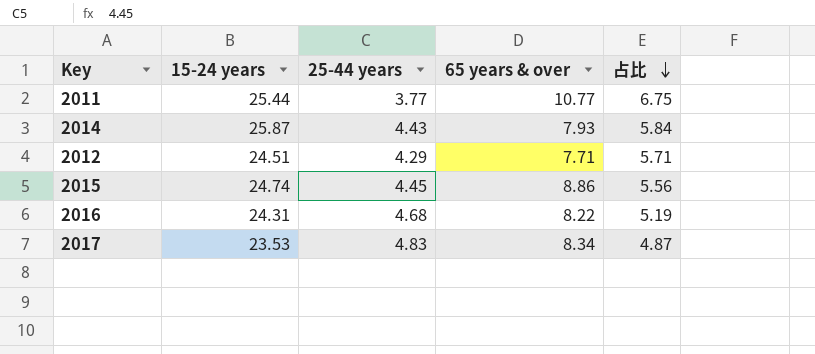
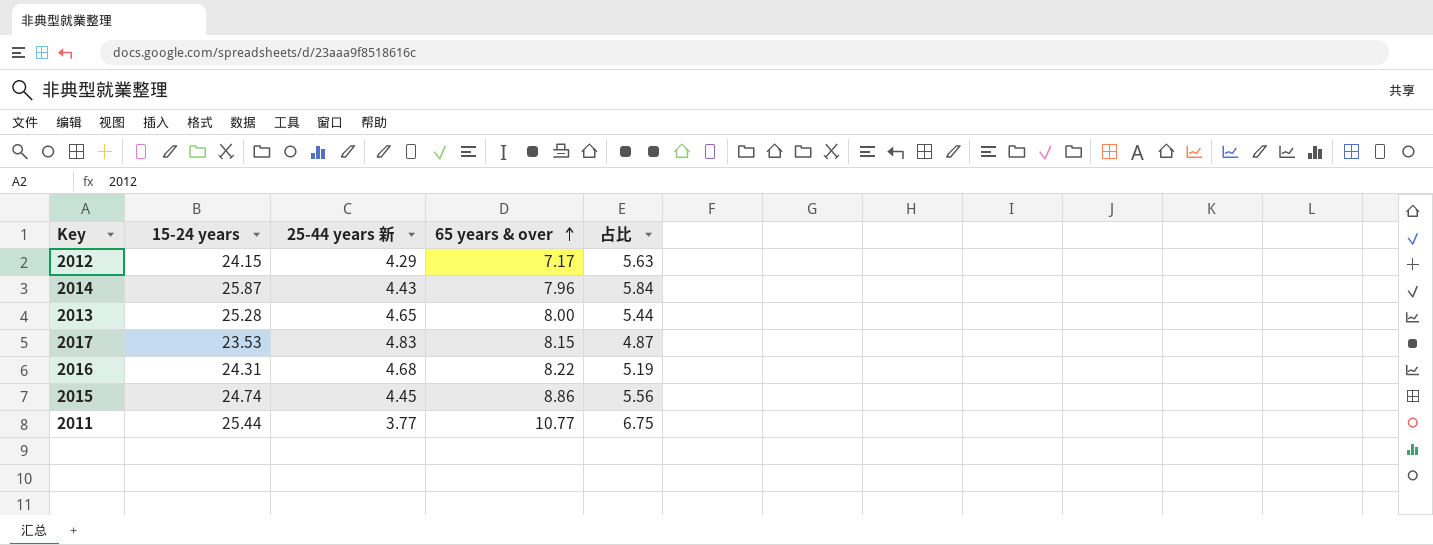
row order: 占比 descending -> 65 years & over ascending
column name: 25-44 years -> 25-44 years 新
2012 | 15-24 years: 24.51 -> 24.15
2012 | 65 years & over: 7.71 -> 7.17
2012 | 占比: 5.71 -> 5.63
2014 | 65 years & over: 7.93 -> 7.96
row 2013: none -> 25.28 | 4.65 | 8.00 | 5.44
2017 | 65 years & over: 8.34 -> 8.15

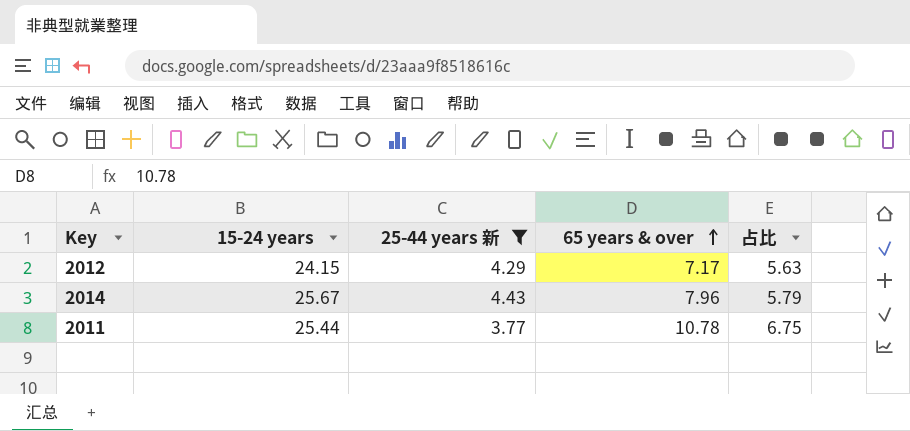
filter: none -> 25-44 years 新 <= 4.43
2014 | 15-24 years: 25.87 -> 25.67
2014 | 占比: 5.84 -> 5.79
2011 | 65 years & over: 10.77 -> 10.78

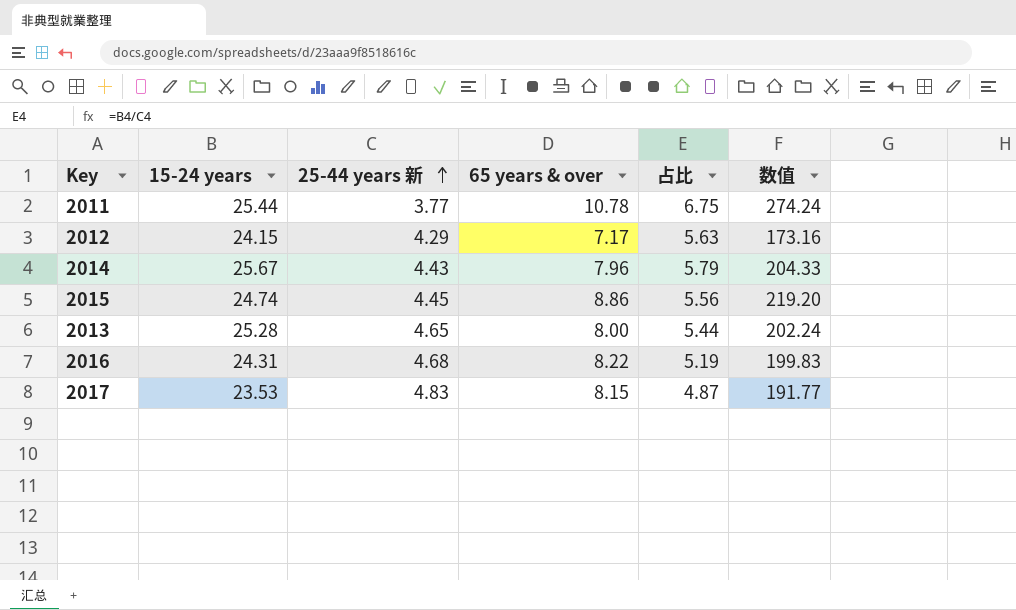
filter: 25-44 years 新 <= 4.43 -> none
row order: 65 years & over ascending -> 25-44 years 新 ascending
column 数值 | formula: none -> [15-24 years] * [65 years & over]

